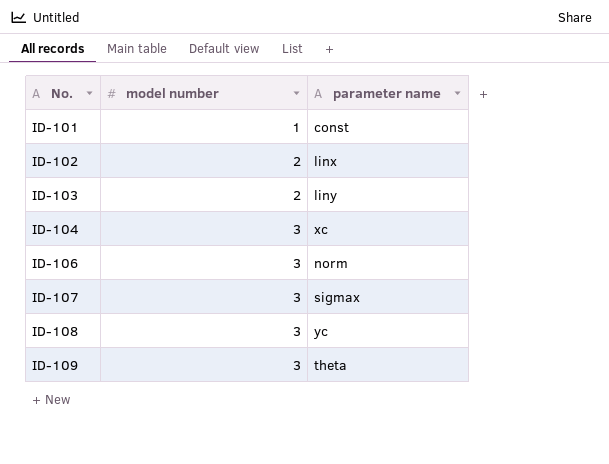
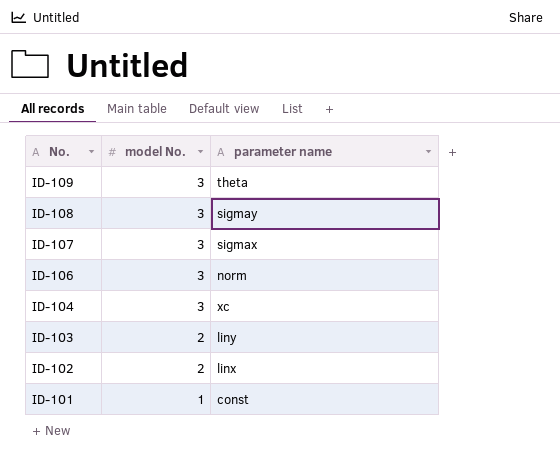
row order: No. ascending -> No. descending
column name: model number -> model No.
ID-108 | parameter name: yc -> sigmay

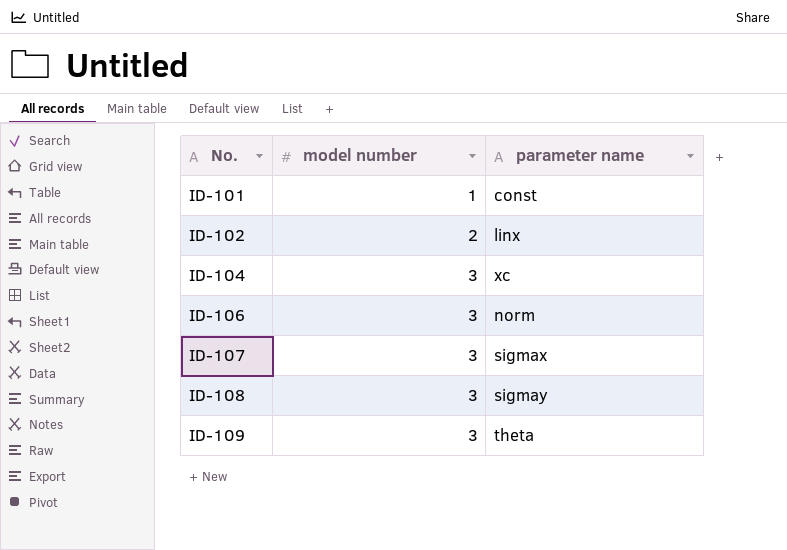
row order: No. descending -> No. ascending
column name: model No. -> model number
row ID-103: 2 | liny -> none

